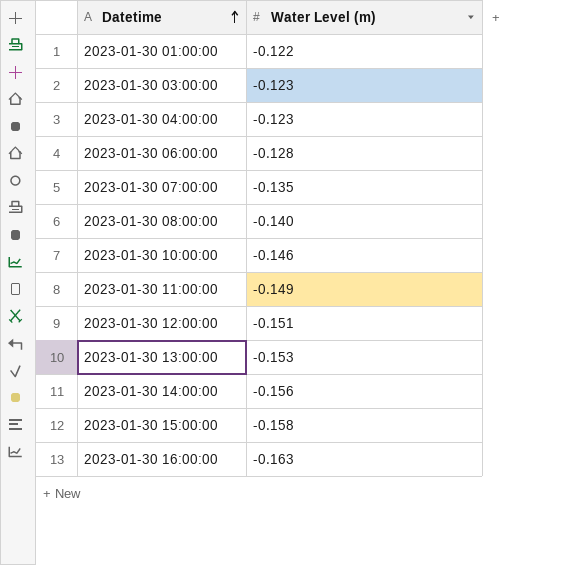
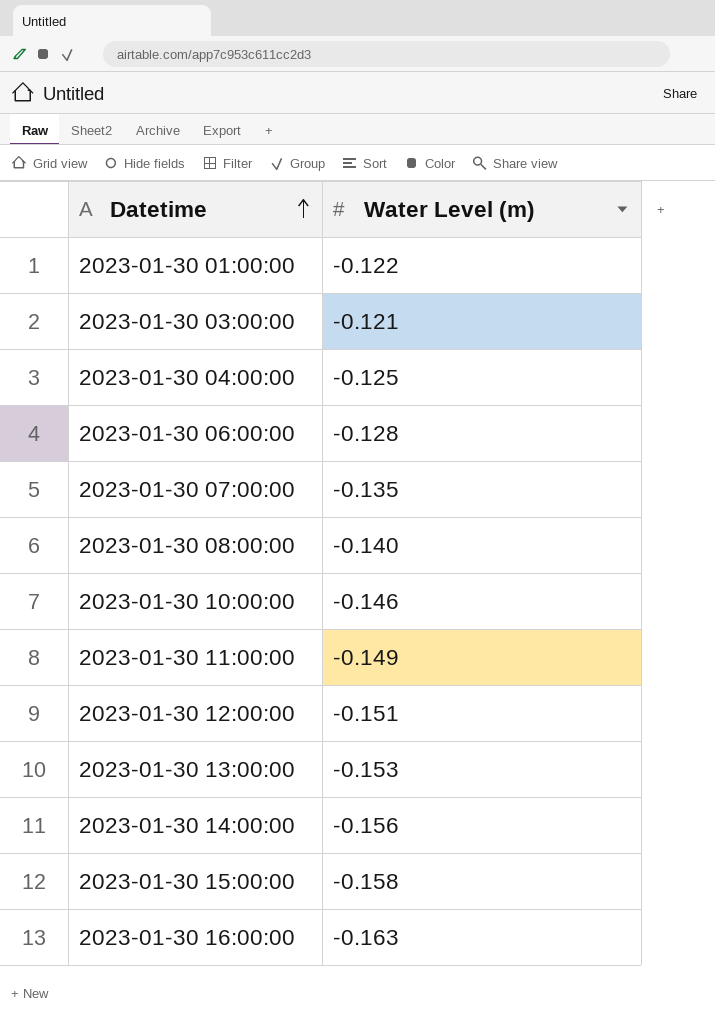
2023-01-30 03:00:00 | Water Level (m): -0.123 -> -0.121
2023-01-30 04:00:00 | Water Level (m): -0.123 -> -0.125

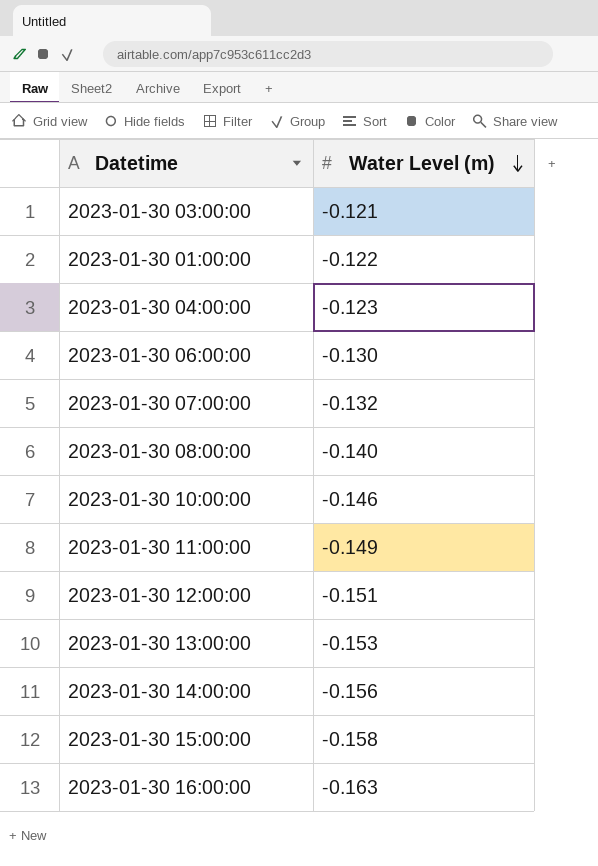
row order: Datetime ascending -> Water Level (m) descending
2023-01-30 04:00:00 | Water Level (m): -0.125 -> -0.123
2023-01-30 06:00:00 | Water Level (m): -0.128 -> -0.130
2023-01-30 07:00:00 | Water Level (m): -0.135 -> -0.132

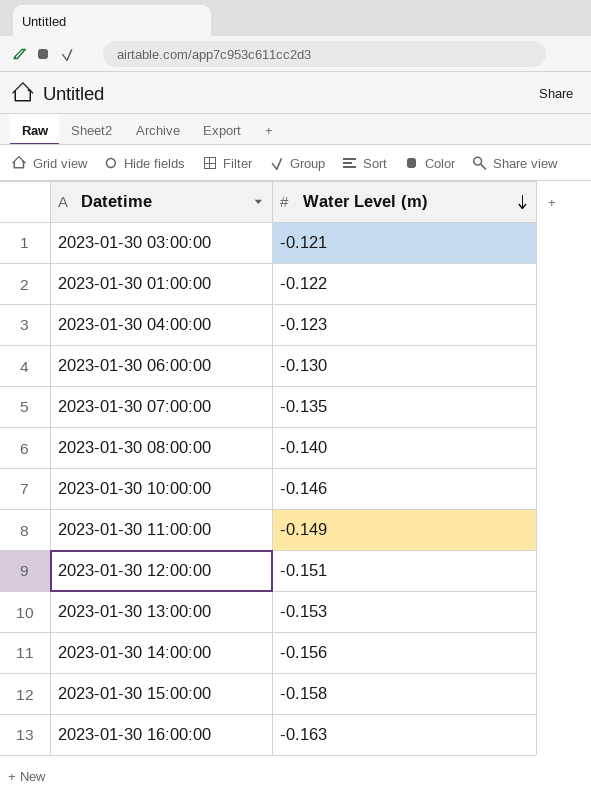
2023-01-30 07:00:00 | Water Level (m): -0.132 -> -0.135

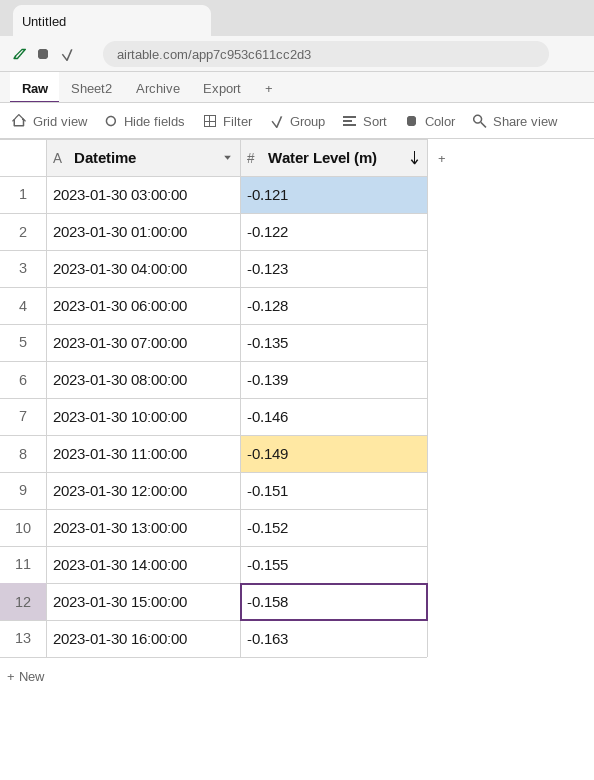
2023-01-30 06:00:00 | Water Level (m): -0.130 -> -0.128
2023-01-30 08:00:00 | Water Level (m): -0.140 -> -0.139
2023-01-30 13:00:00 | Water Level (m): -0.153 -> -0.152
2023-01-30 14:00:00 | Water Level (m): -0.156 -> -0.155

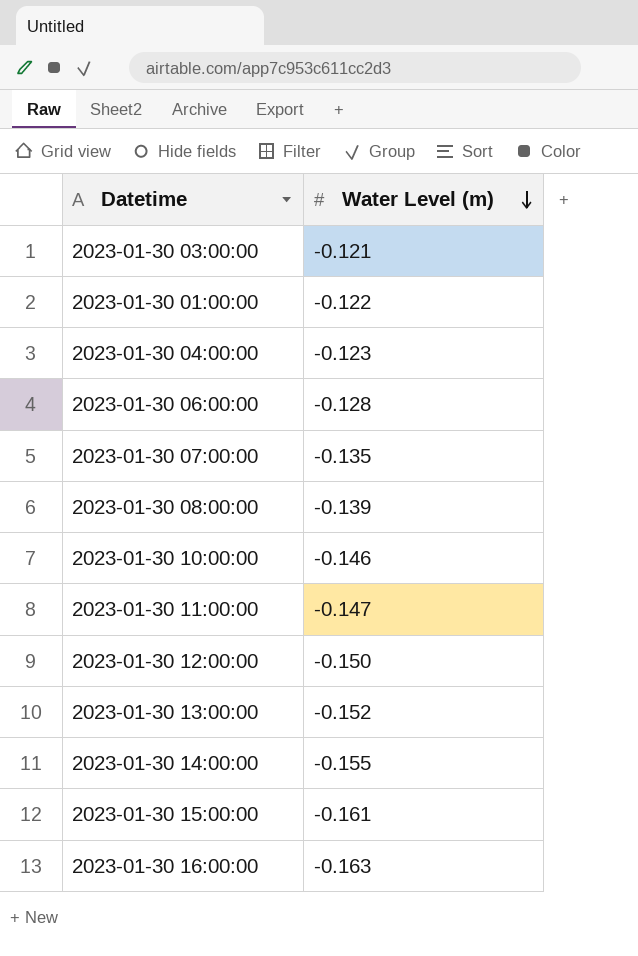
2023-01-30 11:00:00 | Water Level (m): -0.149 -> -0.147
2023-01-30 12:00:00 | Water Level (m): -0.151 -> -0.150
2023-01-30 15:00:00 | Water Level (m): -0.158 -> -0.161

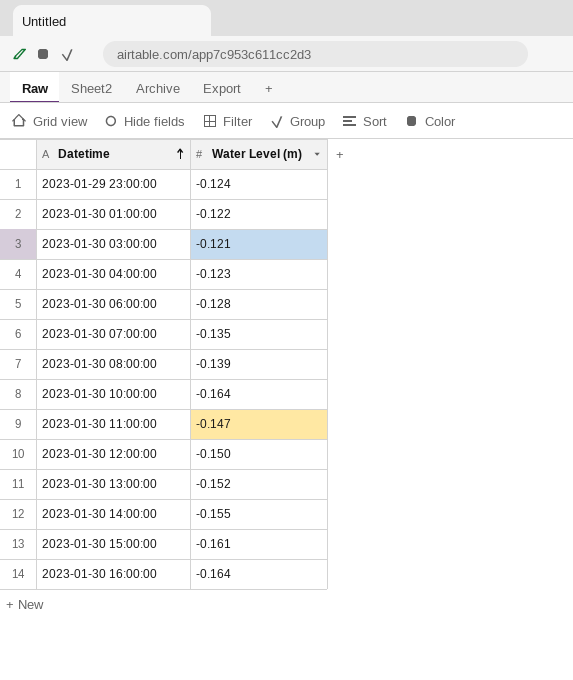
row order: Water Level (m) descending -> Datetime ascending
row 2023-01-29 23:00:00: none -> -0.124
2023-01-30 10:00:00 | Water Level (m): -0.146 -> -0.164
2023-01-30 16:00:00 | Water Level (m): -0.163 -> -0.164

